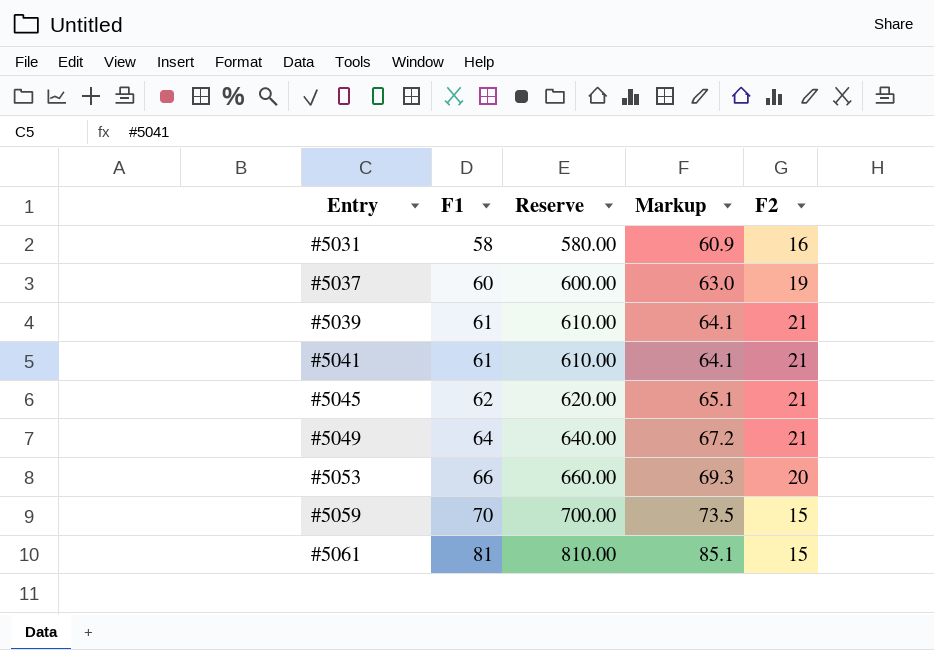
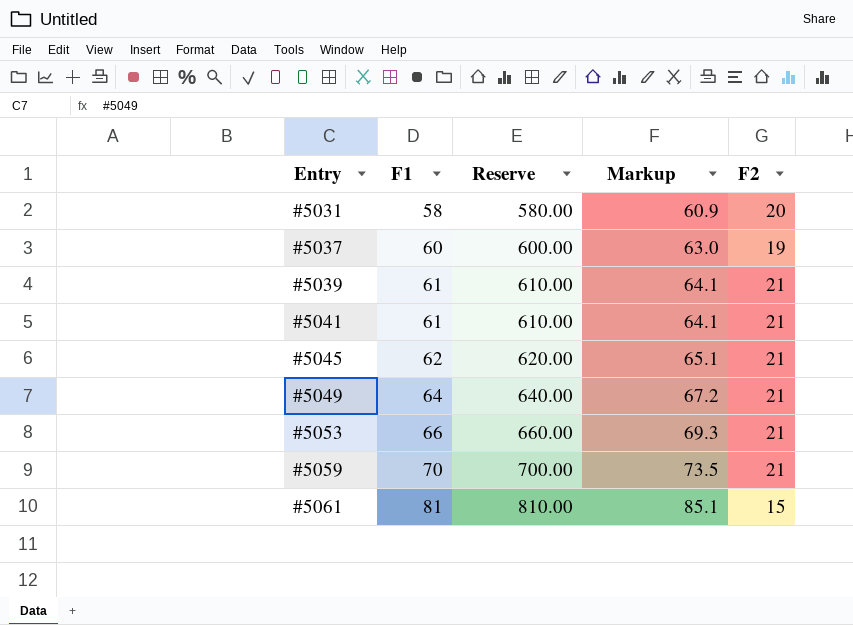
#5031 | F2: 16 -> 20
#5053 | F2: 20 -> 21
#5059 | F2: 15 -> 21

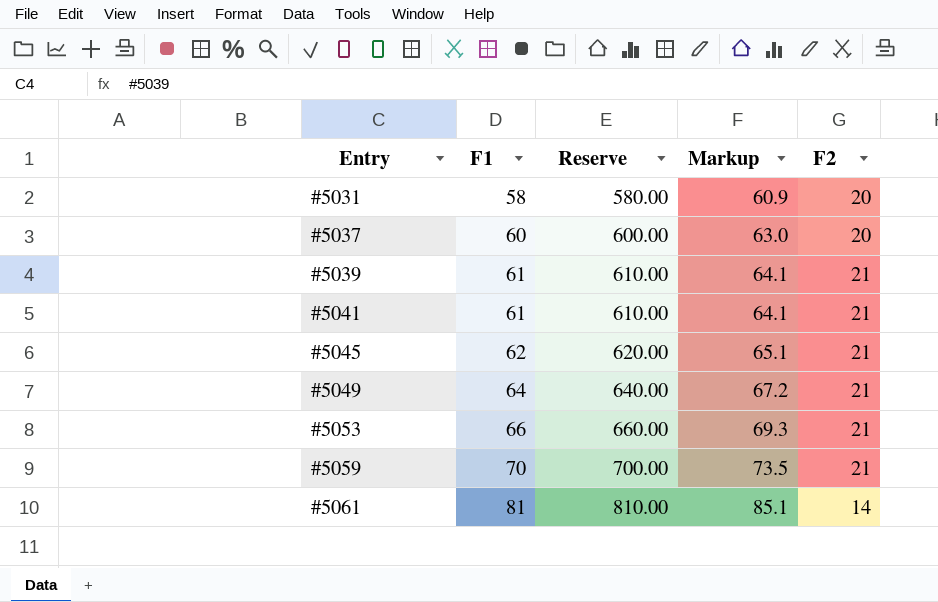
#5037 | F2: 19 -> 20
#5061 | F2: 15 -> 14

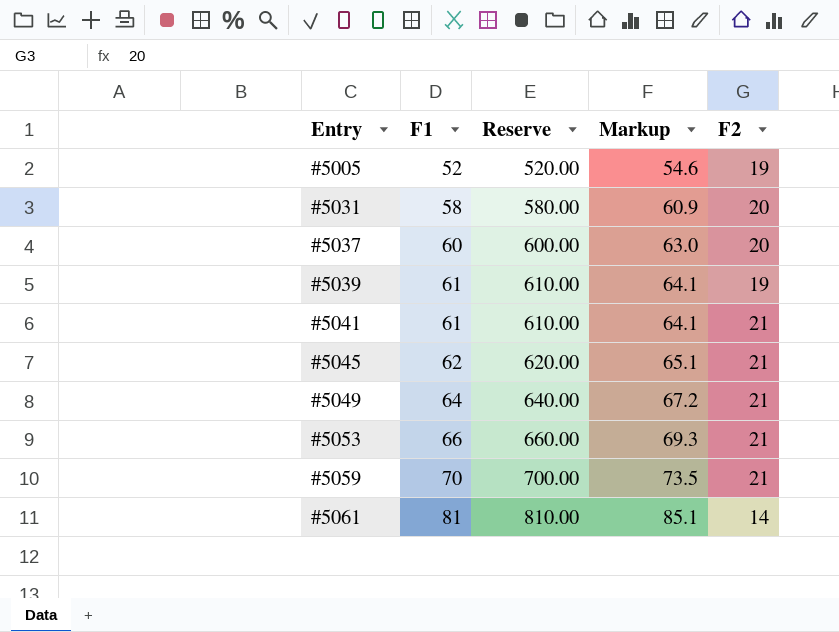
row #5005: none -> 52 | 520.00 | 54.6 | 19
#5039 | F2: 21 -> 19

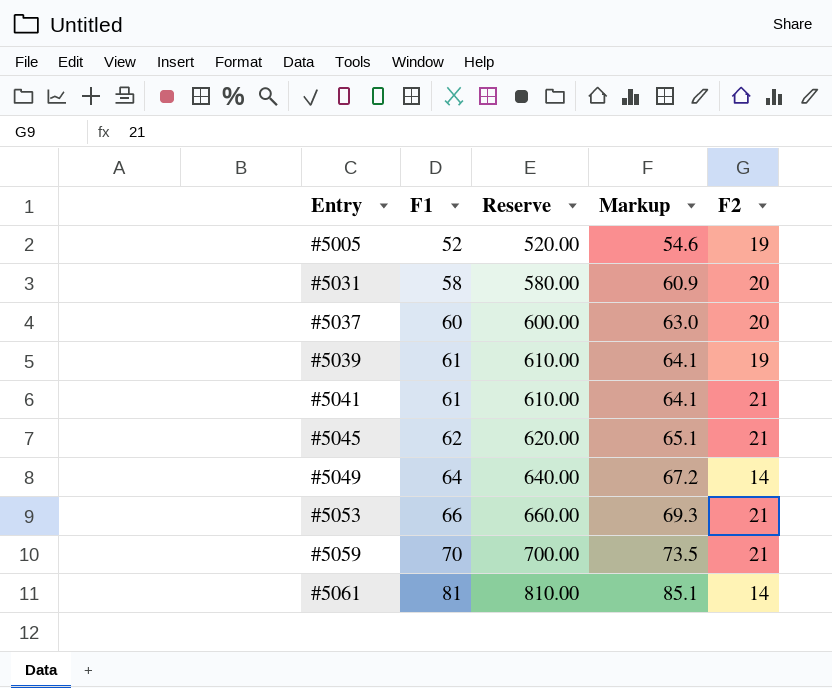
#5049 | F2: 21 -> 14

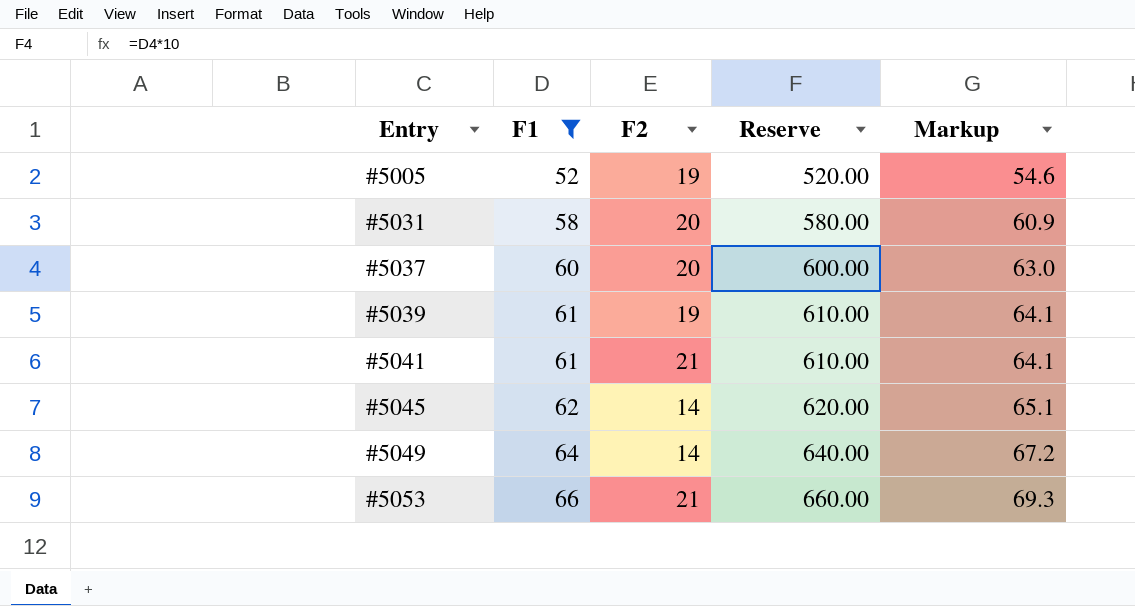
filter: none -> F1 <= 66
column F2 | position: 5 -> 3
#5045 | F2: 21 -> 14

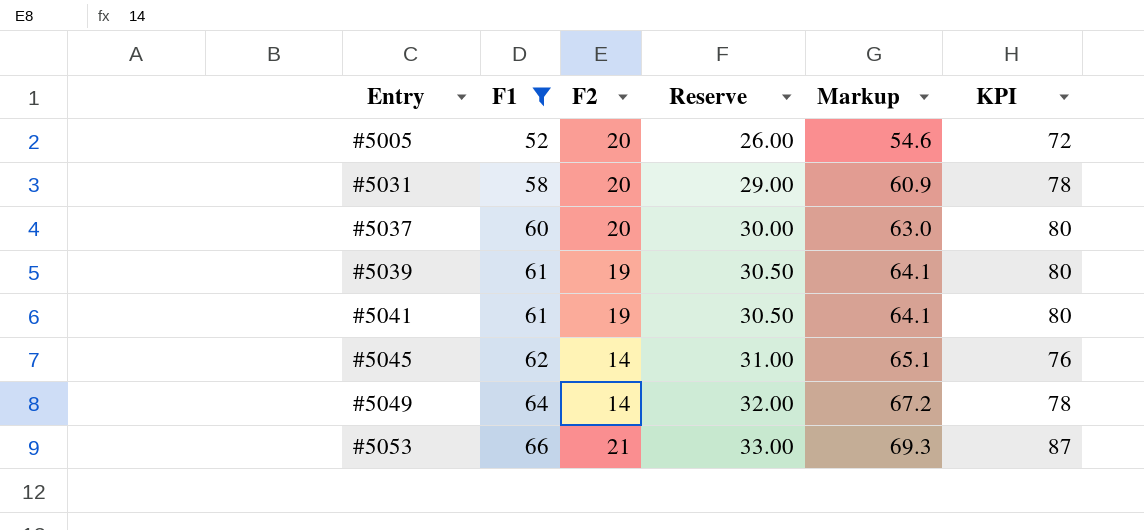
column Reserve | formula: [F1] * 10 -> [F1] * 0.5
column KPI | formula: none -> [F1] + [F2]
#5005 | F2: 19 -> 20
#5041 | F2: 21 -> 19

